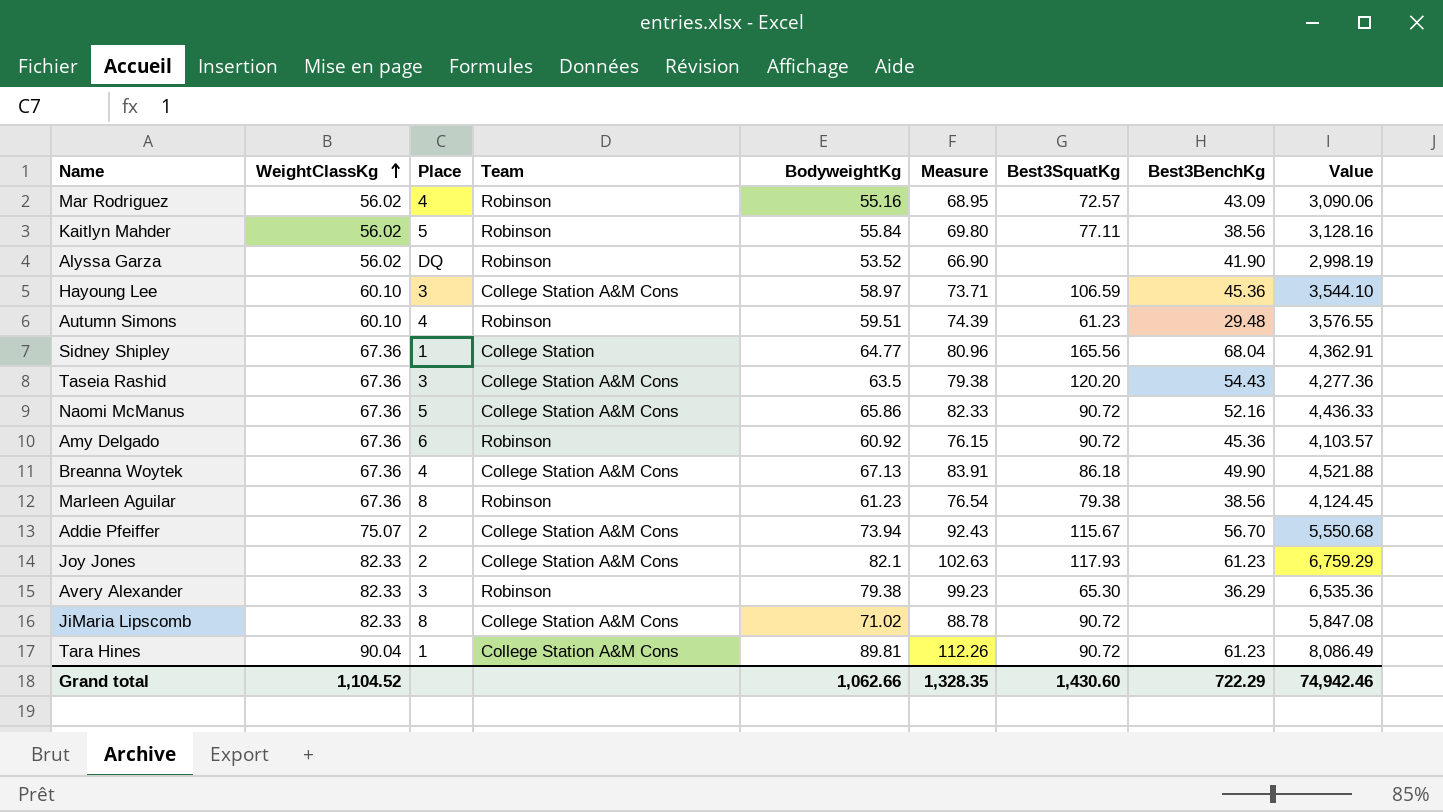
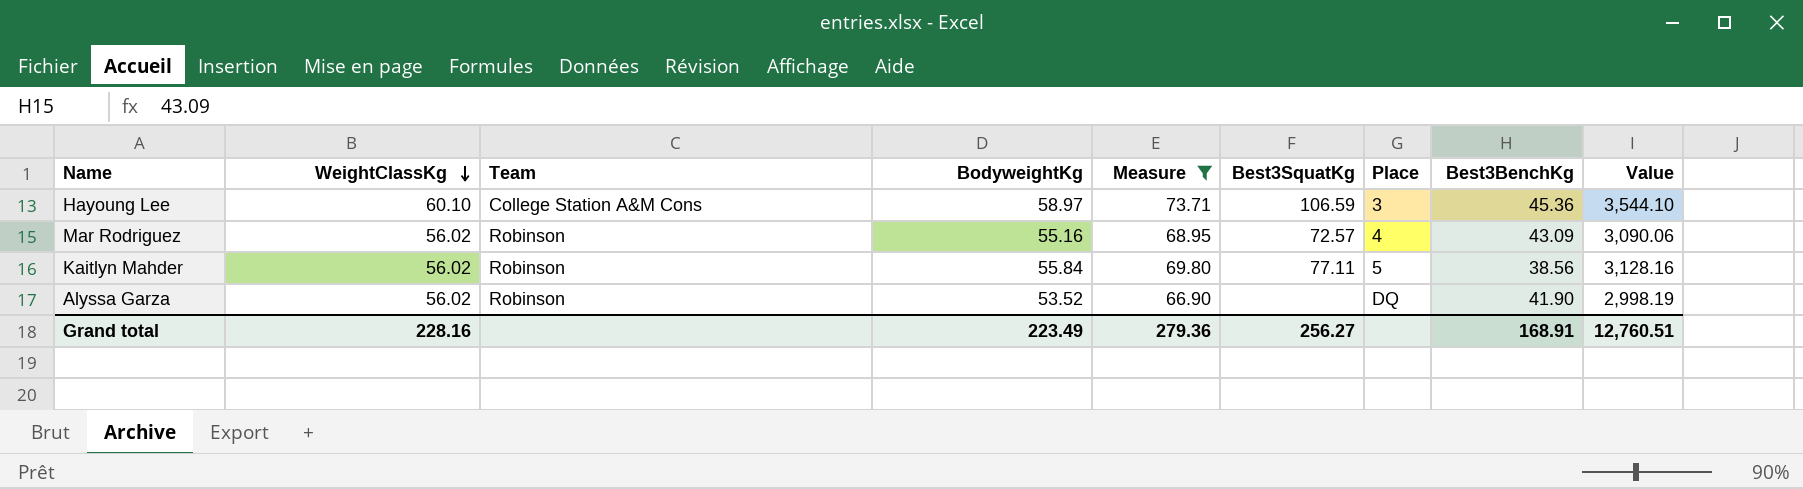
filter: none -> Measure <= 73.71
row order: WeightClassKg ascending -> WeightClassKg descending
column Place | position: 3 -> 7
Grand total | WeightClassKg: 1,104.52 -> 228.16
Grand total | BodyweightKg: 1,062.66 -> 223.49
Grand total | Measure: 1,328.35 -> 279.36
Grand total | Best3SquatKg: 1,430.60 -> 256.27
Grand total | Best3BenchKg: 722.29 -> 168.91
Grand total | Value: 74,942.46 -> 12,760.51

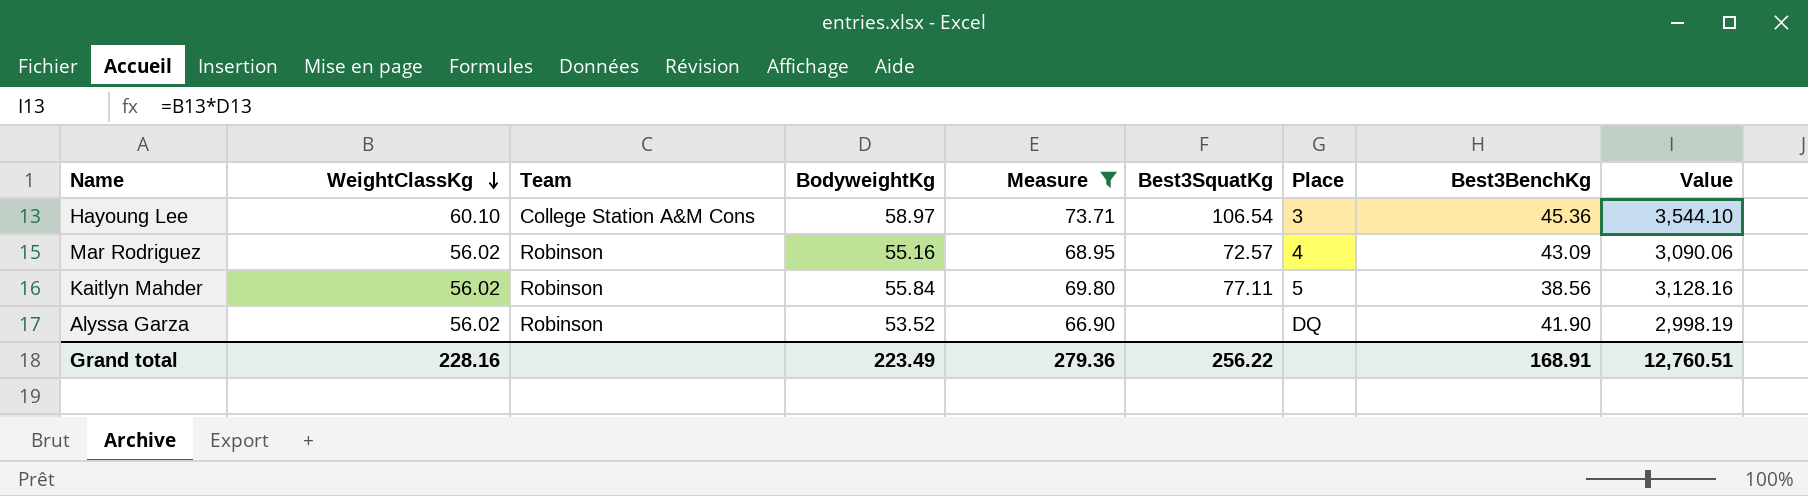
Hayoung Lee | Best3SquatKg: 106.59 -> 106.54
Grand total | Best3SquatKg: 256.27 -> 256.22

